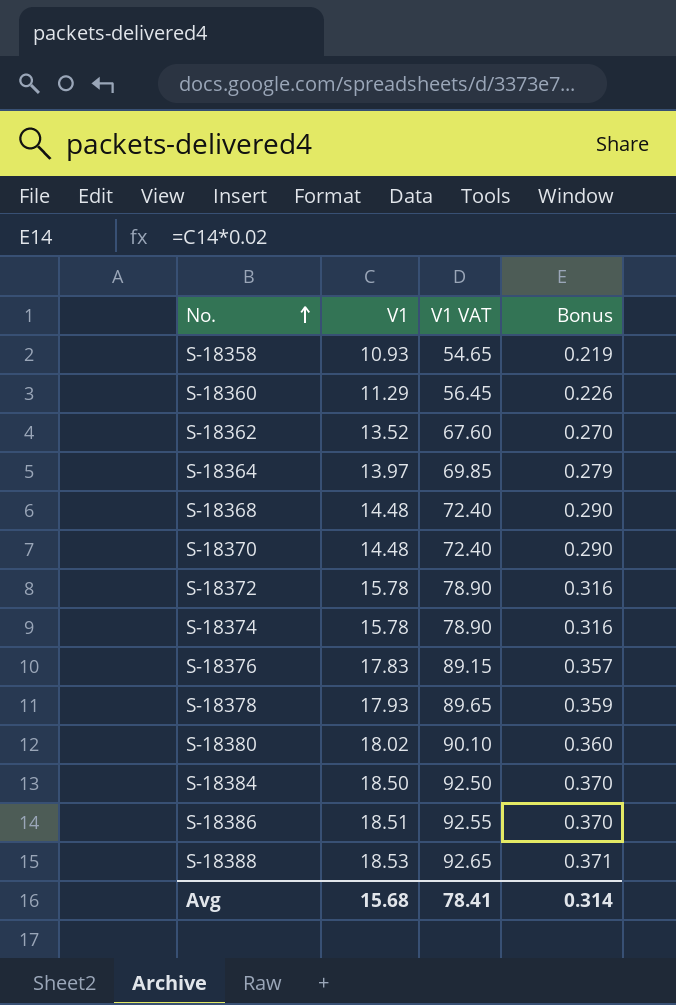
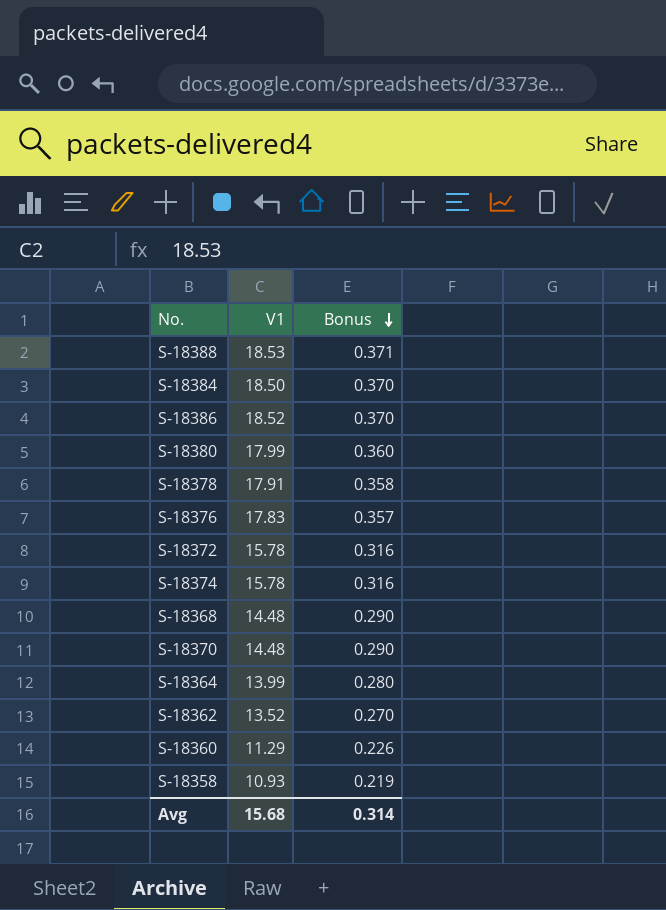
row order: No. ascending -> Bonus descending
column V1 VAT | formula: [V1] * 5 -> none
S-18386 | V1: 18.51 -> 18.52
S-18380 | V1: 18.02 -> 17.99
S-18378 | V1: 17.93 -> 17.91
S-18378 | Bonus: 0.359 -> 0.358
S-18364 | V1: 13.97 -> 13.99
S-18364 | Bonus: 0.279 -> 0.280

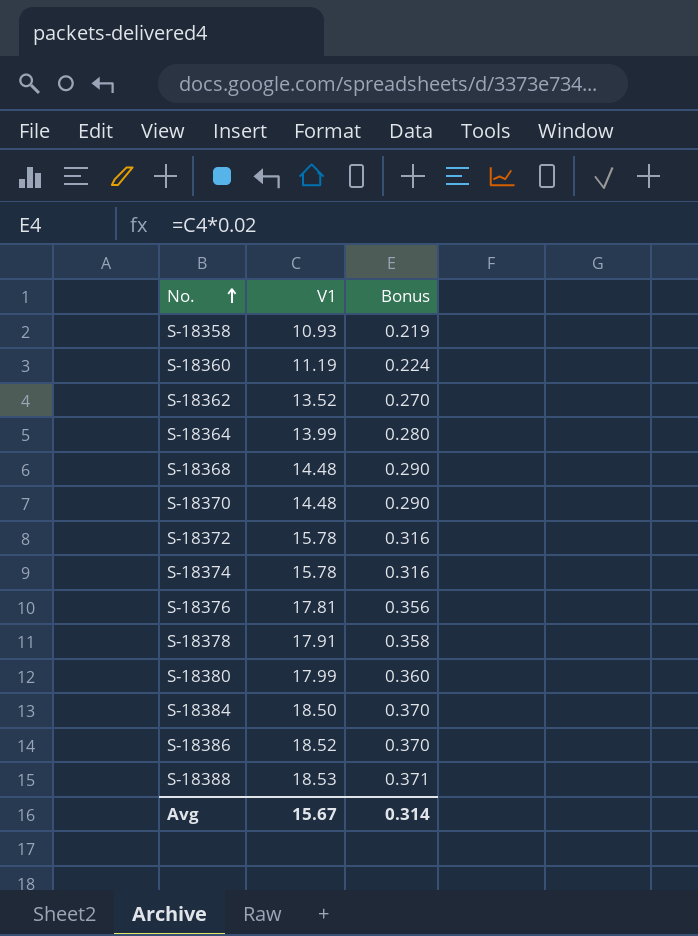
row order: Bonus descending -> No. ascending
S-18360 | V1: 11.29 -> 11.19
S-18360 | Bonus: 0.226 -> 0.224
S-18376 | V1: 17.83 -> 17.81
S-18376 | Bonus: 0.357 -> 0.356
Avg | V1: 15.68 -> 15.67

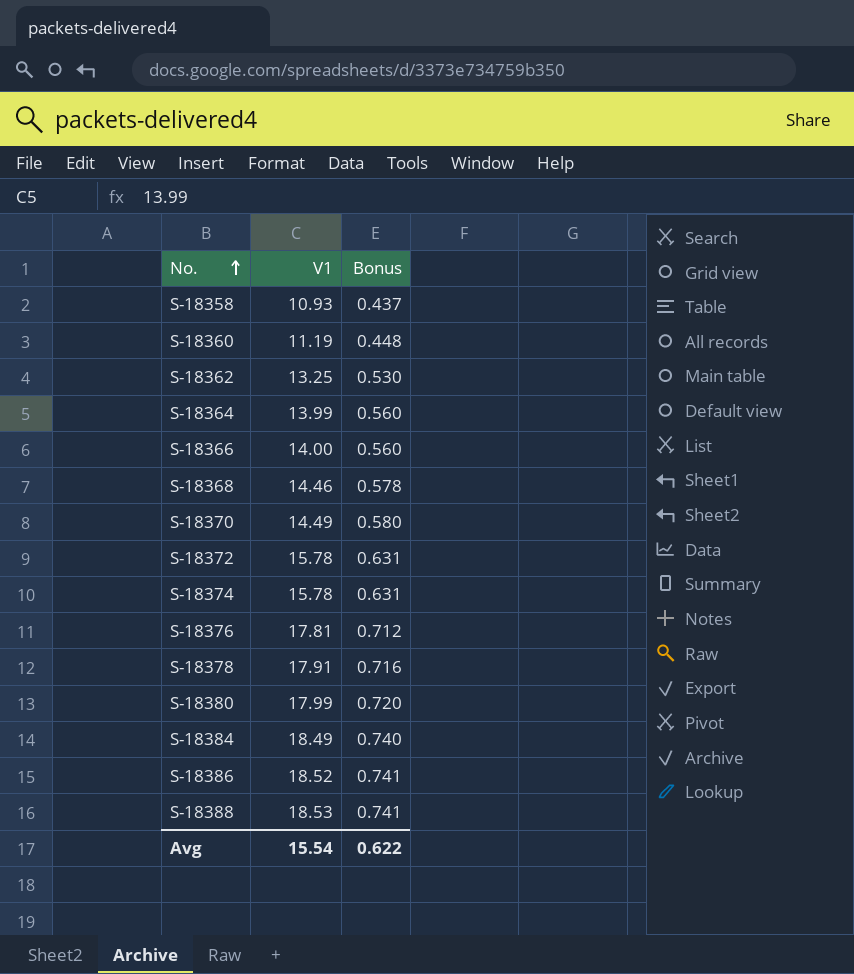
column Bonus | formula: [V1] * 0.02 -> [V1] * 0.04
S-18362 | V1: 13.52 -> 13.25
row S-18366: none -> 14.00 | 0.560
S-18368 | V1: 14.48 -> 14.46
S-18370 | V1: 14.48 -> 14.49
S-18384 | V1: 18.50 -> 18.49
Avg | V1: 15.67 -> 15.54
Avg | Bonus: 0.314 -> 0.622

